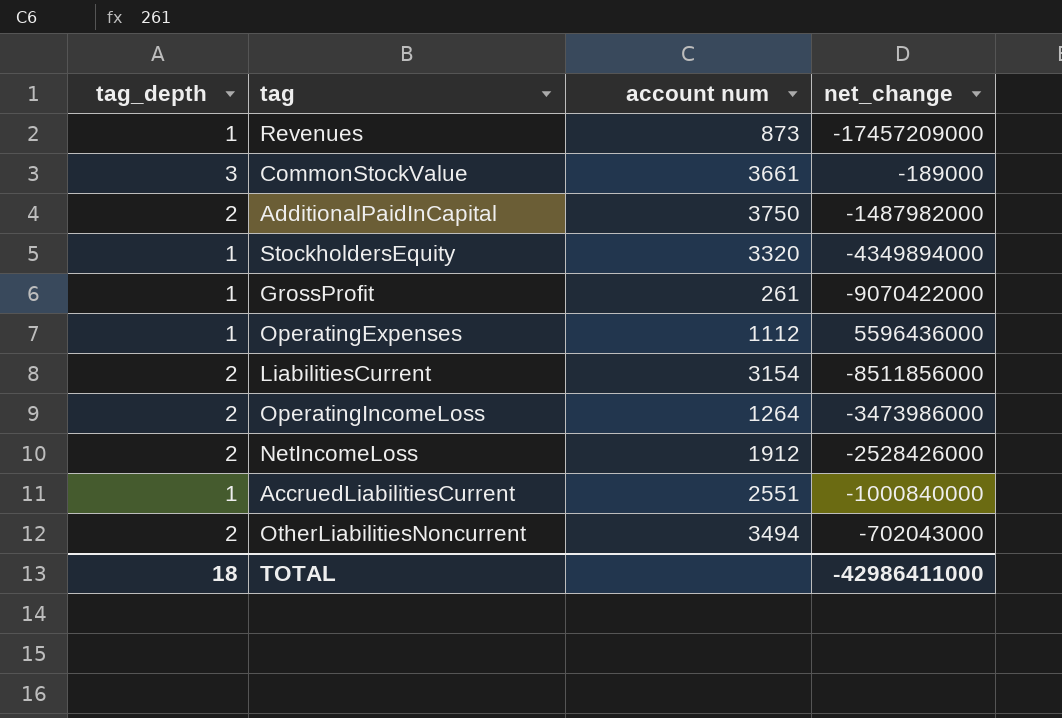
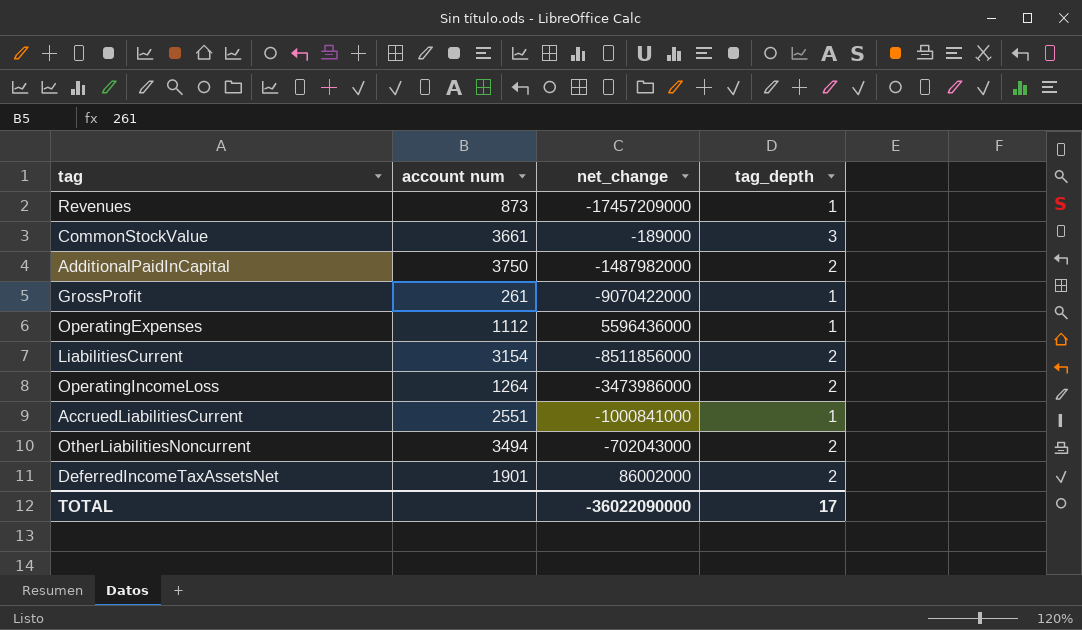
column tag_depth | position: 1 -> 4
row StockholdersEquity: 1 | 3320 | -4349894000 -> none
row NetIncomeLoss: 2 | 1912 | -2528426000 -> none
AccruedLiabilitiesCurrent | net_change: -1000840000 -> -1000841000
row DeferredIncomeTaxAssetsNet: none -> 1901 | 86002000 | 2
TOTAL | net_change: -42986411000 -> -36022090000
TOTAL | tag_depth: 18 -> 17

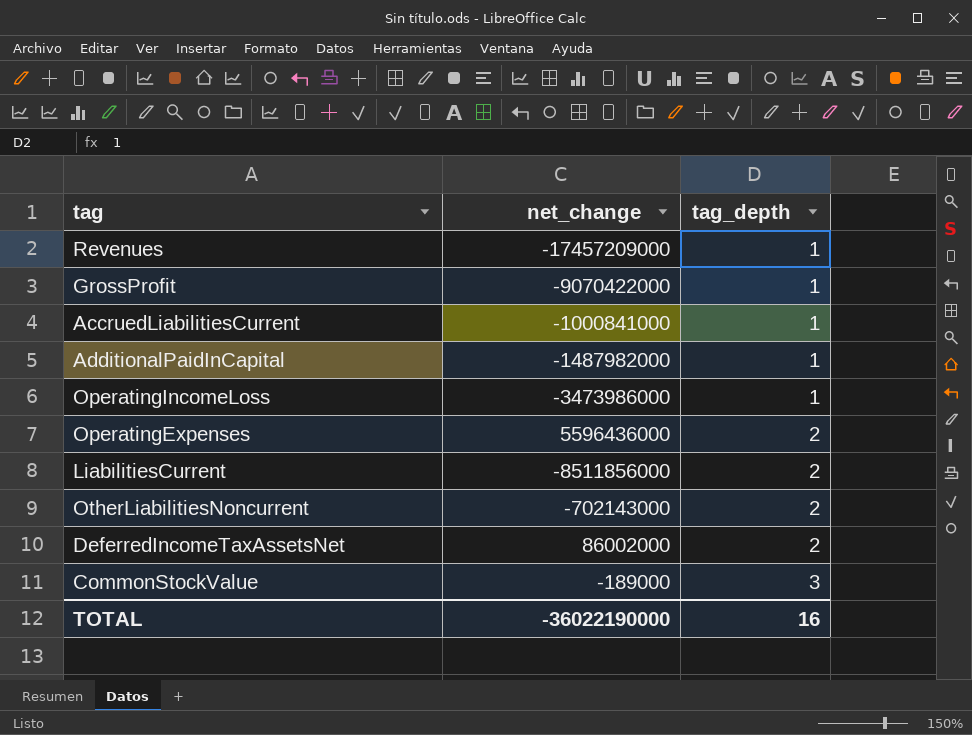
row order: none -> tag_depth ascending
column account num | position: 2 -> none
AdditionalPaidInCapital | tag_depth: 2 -> 1
OperatingIncomeLoss | tag_depth: 2 -> 1
OperatingExpenses | tag_depth: 1 -> 2
OtherLiabilitiesNoncurrent | net_change: -702043000 -> -702143000
TOTAL | net_change: -36022090000 -> -36022190000
TOTAL | tag_depth: 17 -> 16

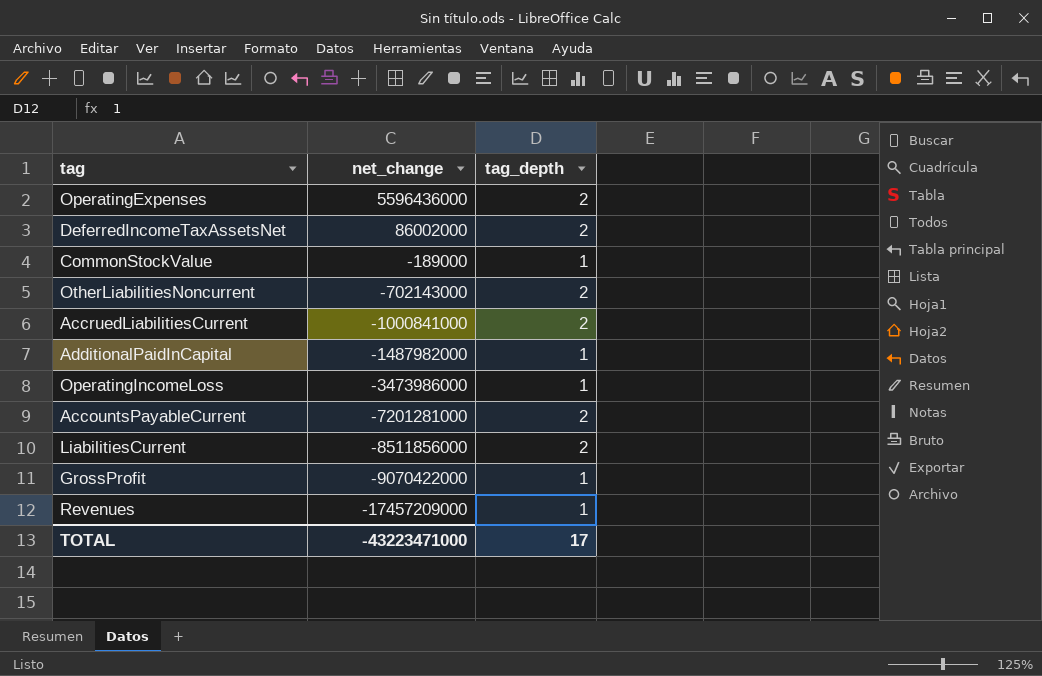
row order: tag_depth ascending -> net_change descending
CommonStockValue | tag_depth: 3 -> 1
AccruedLiabilitiesCurrent | tag_depth: 1 -> 2
row AccountsPayableCurrent: none -> -7201281000 | 2
TOTAL | net_change: -36022190000 -> -43223471000
TOTAL | tag_depth: 16 -> 17

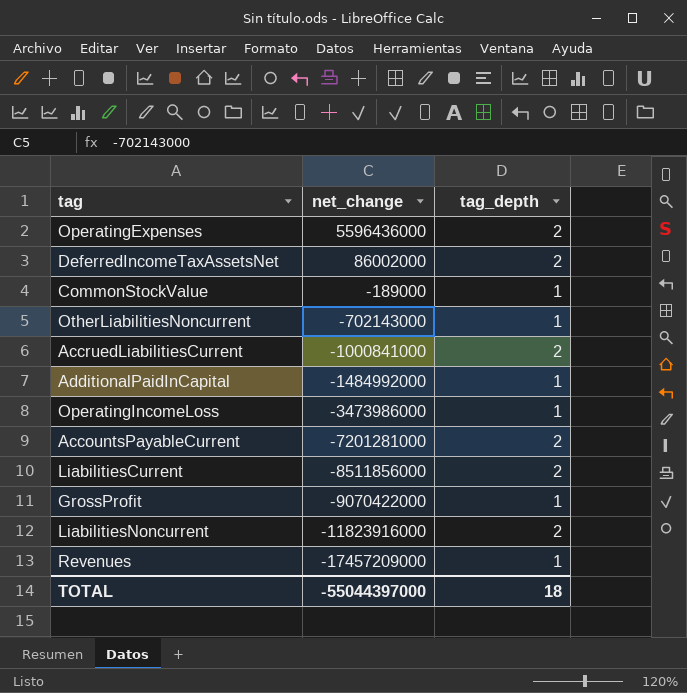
OtherLiabilitiesNoncurrent | tag_depth: 2 -> 1
AdditionalPaidInCapital | net_change: -1487982000 -> -1484992000
row LiabilitiesNoncurrent: none -> -11823916000 | 2
TOTAL | net_change: -43223471000 -> -55044397000
TOTAL | tag_depth: 17 -> 18

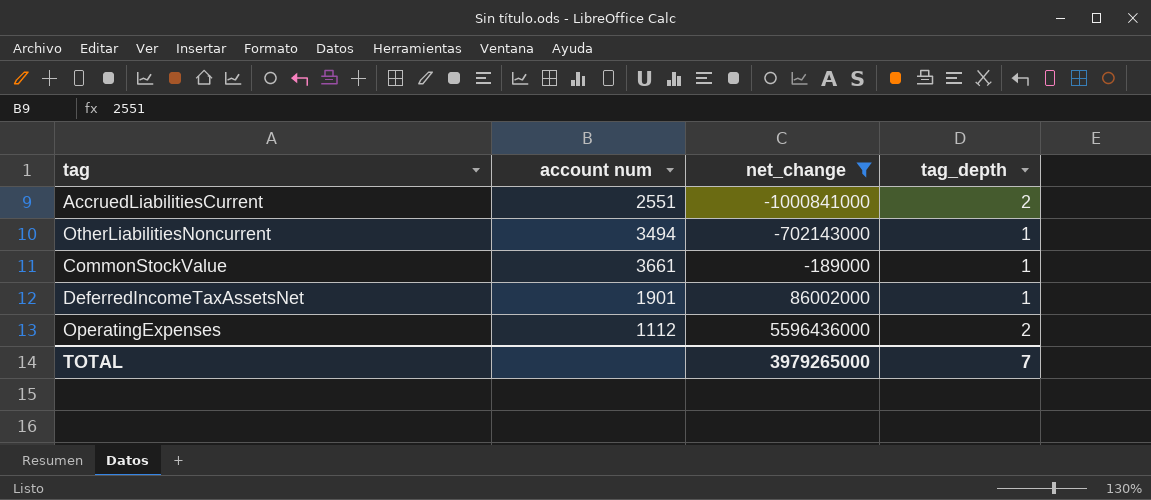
filter: none -> net_change >= -1000841000
row order: net_change descending -> net_change ascending
column account num | position: none -> 2
DeferredIncomeTaxAssetsNet | tag_depth: 2 -> 1
TOTAL | net_change: -55044397000 -> 3979265000
TOTAL | tag_depth: 18 -> 7

